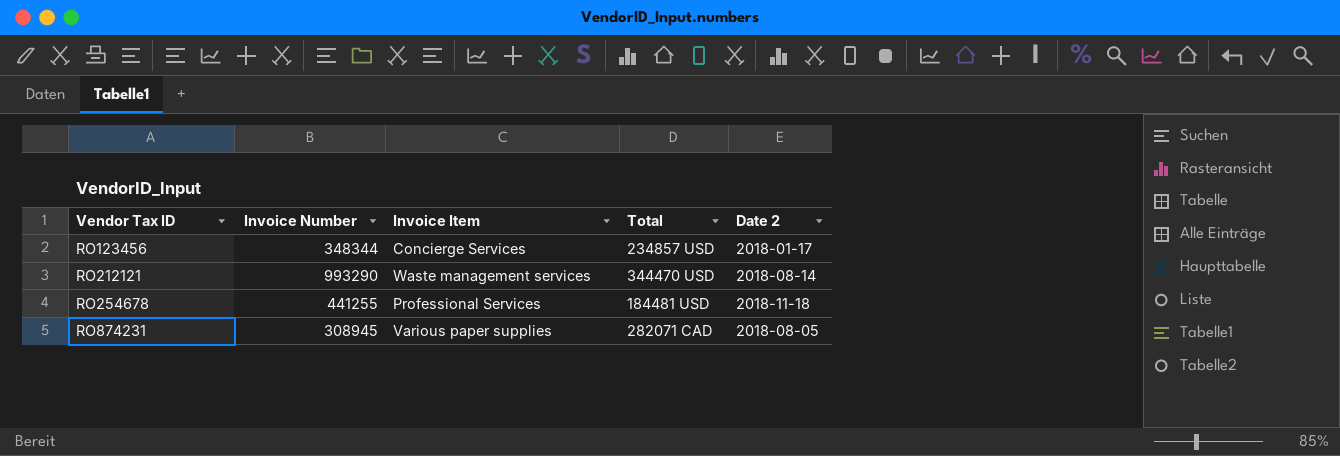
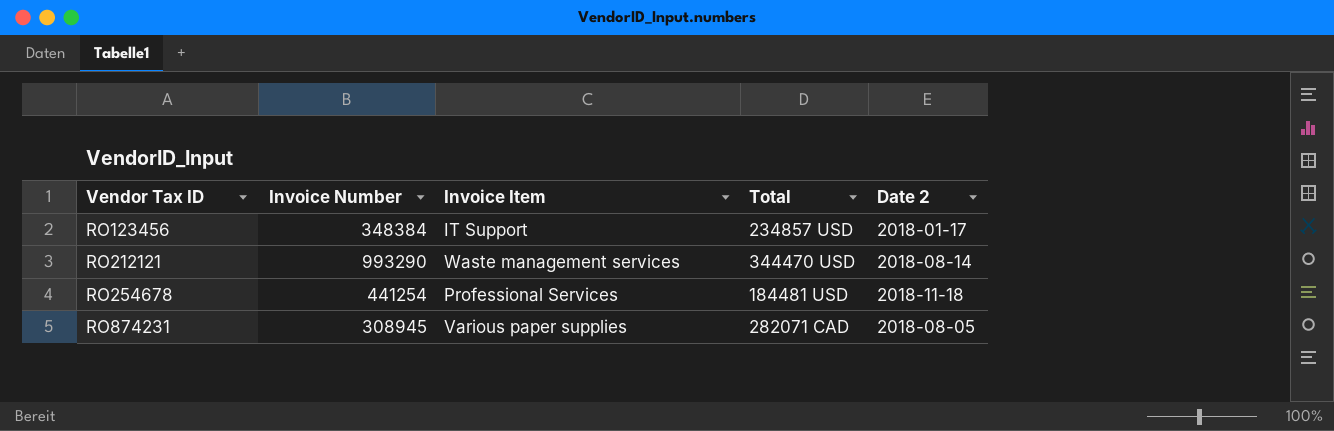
RO123456 | Invoice Number: 348344 -> 348384
RO123456 | Invoice Item: Concierge Services -> IT Support
RO254678 | Invoice Number: 441255 -> 441254

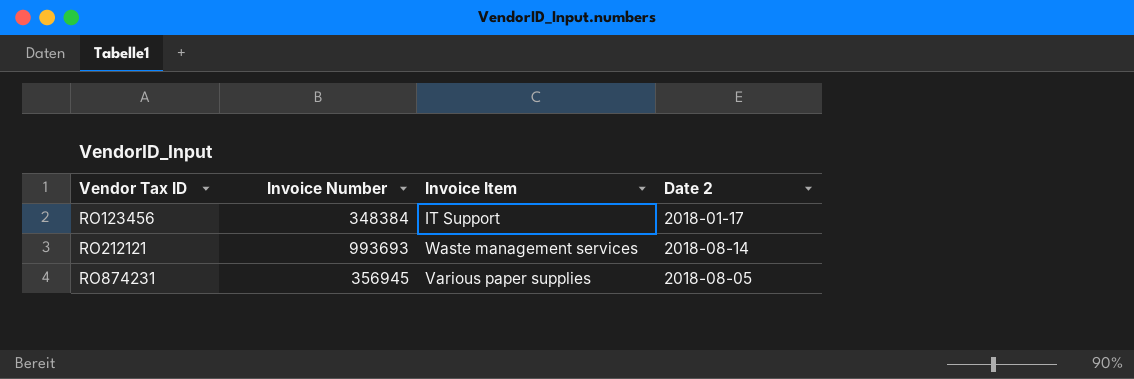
column Total | position: 4 -> none
row RO254678: 441254 | Professional Services | 184481 USD | 2018-11-18 -> none
RO212121 | Invoice Number: 993290 -> 993693
RO874231 | Invoice Number: 308945 -> 356945

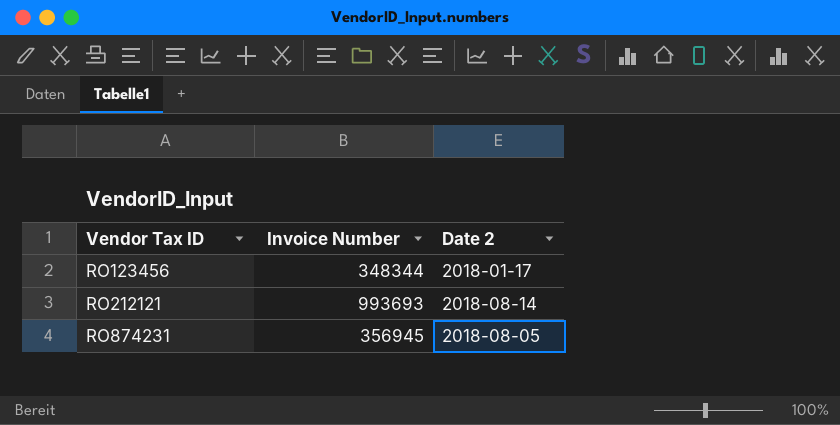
column Invoice Item | position: 3 -> none
RO123456 | Invoice Number: 348384 -> 348344

